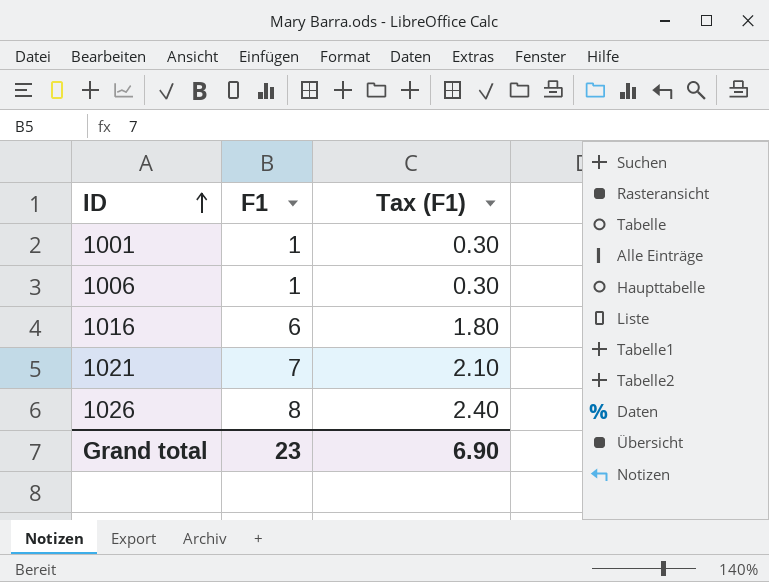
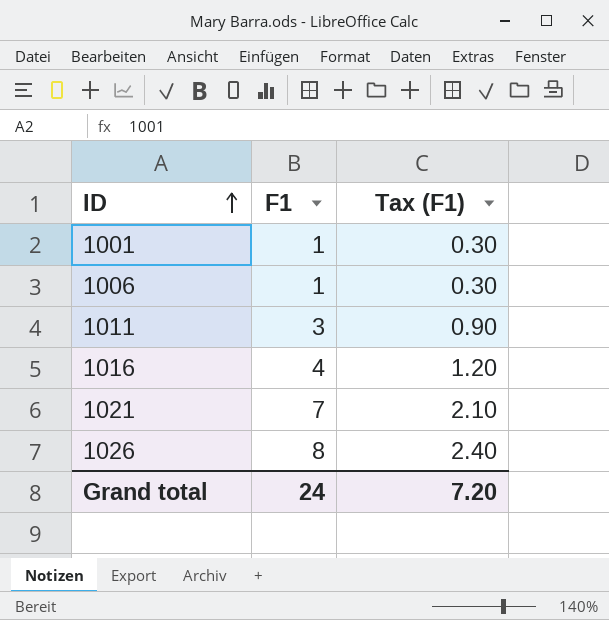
row 1011: none -> 3 | 0.90
1016 | F1: 6 -> 4
1016 | Tax (F1): 1.80 -> 1.20
Grand total | F1: 23 -> 24
Grand total | Tax (F1): 6.90 -> 7.20

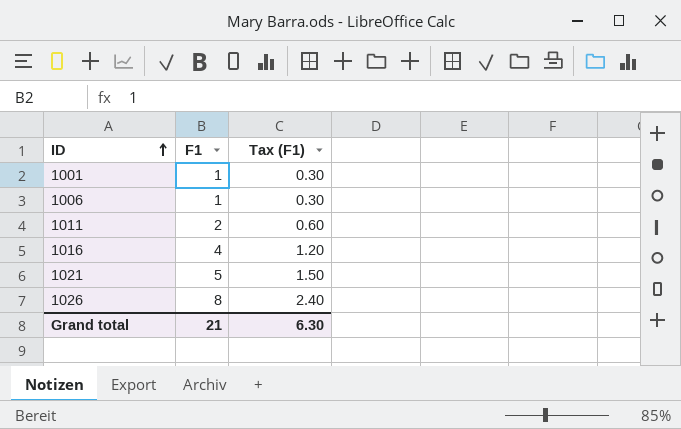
1011 | F1: 3 -> 2
1011 | Tax (F1): 0.90 -> 0.60
1021 | F1: 7 -> 5
1021 | Tax (F1): 2.10 -> 1.50
Grand total | F1: 24 -> 21
Grand total | Tax (F1): 7.20 -> 6.30

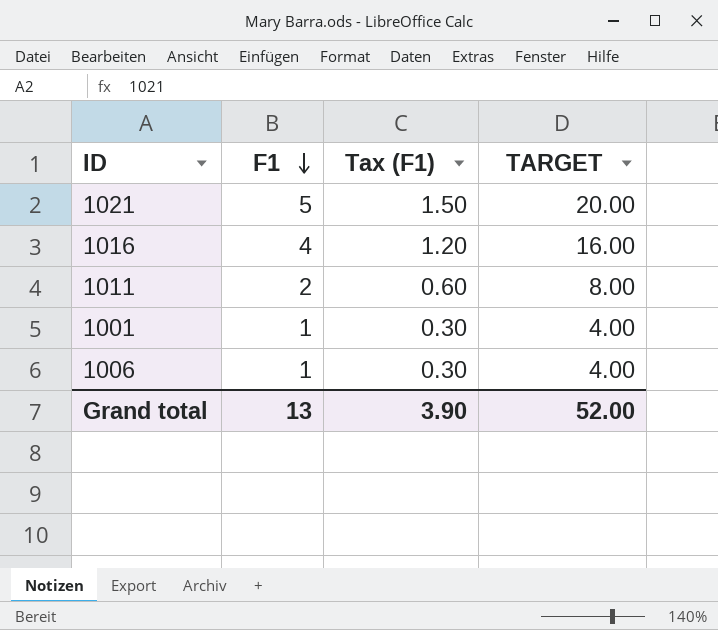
row order: ID ascending -> F1 descending
column TARGET | formula: none -> [F1] * 4
row 1026: 8 | 2.40 -> none
Grand total | F1: 21 -> 13
Grand total | Tax (F1): 6.30 -> 3.90

